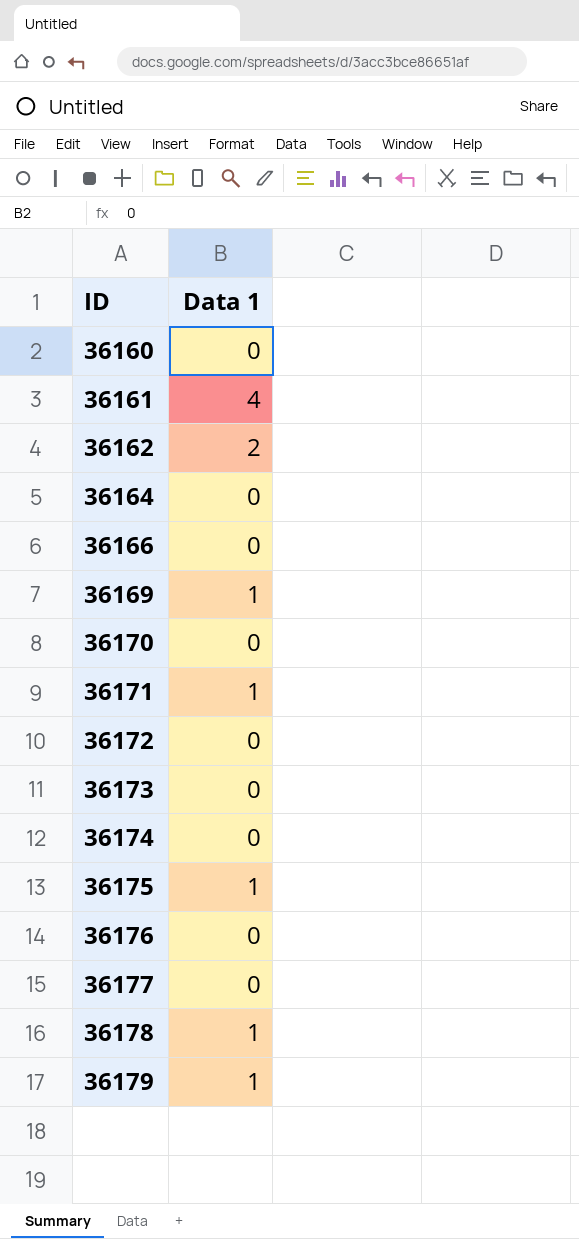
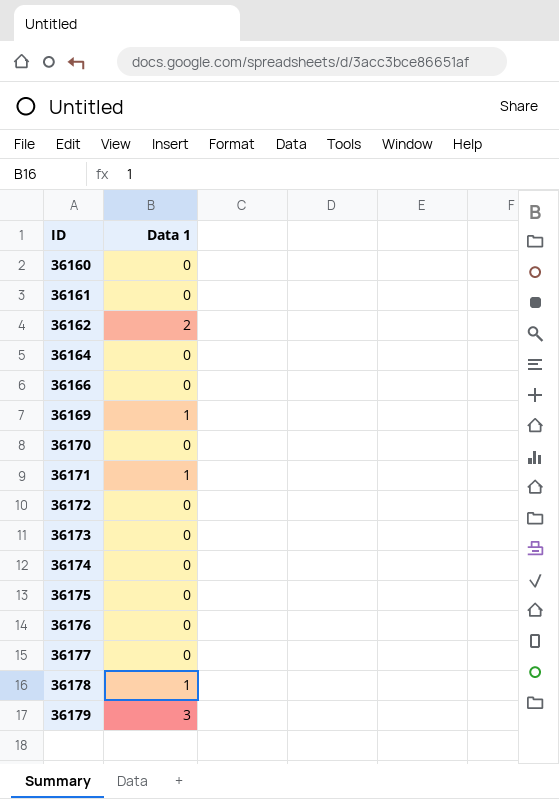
36161 | Data 1: 4 -> 0
36175 | Data 1: 1 -> 0
36179 | Data 1: 1 -> 3

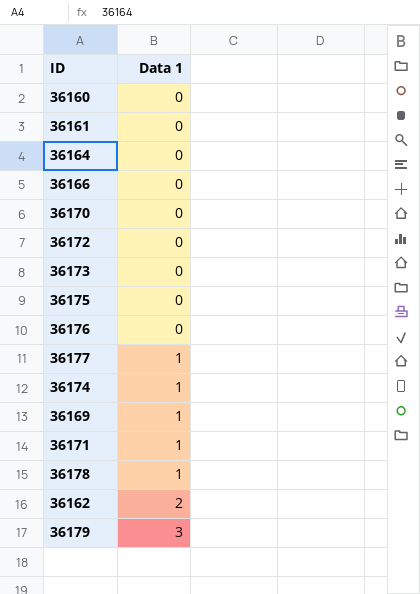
row order: ID ascending -> Data 1 ascending
36177 | Data 1: 0 -> 1
36174 | Data 1: 0 -> 1

